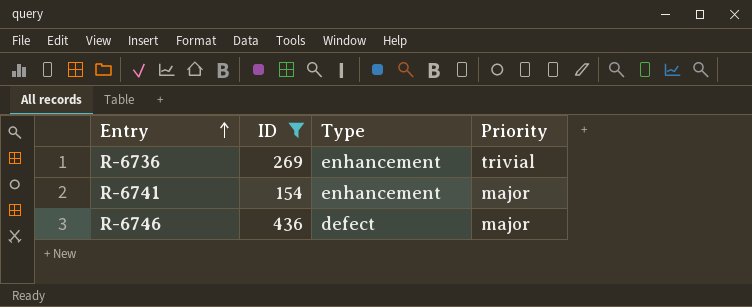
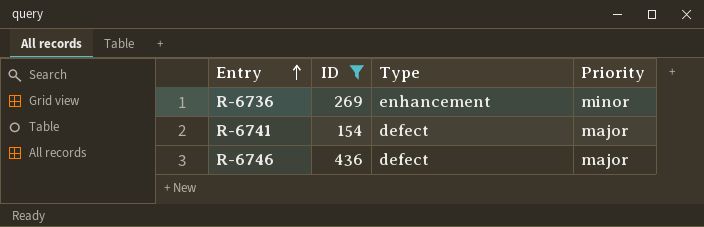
R-6736 | Priority: trivial -> minor
R-6741 | Type: enhancement -> defect

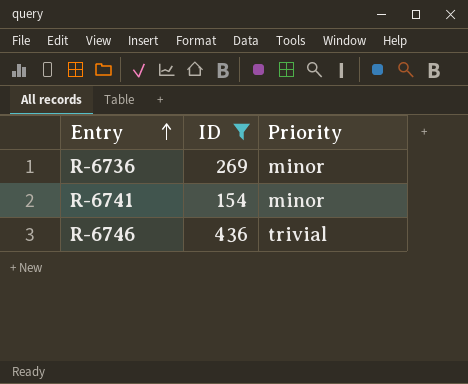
column Type | position: 3 -> none
R-6741 | Priority: major -> minor
R-6746 | Priority: major -> trivial

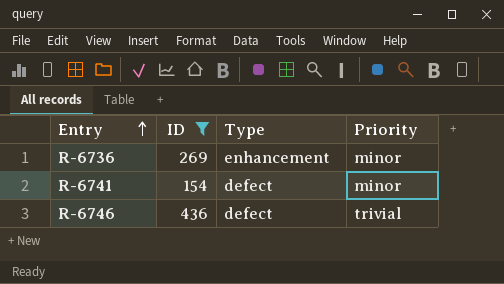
column Type | position: none -> 3

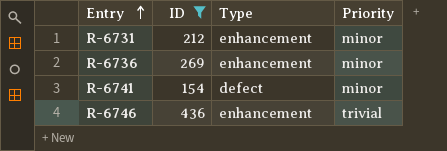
row R-6731: none -> 212 | enhancement | minor
R-6746 | Type: defect -> enhancement

